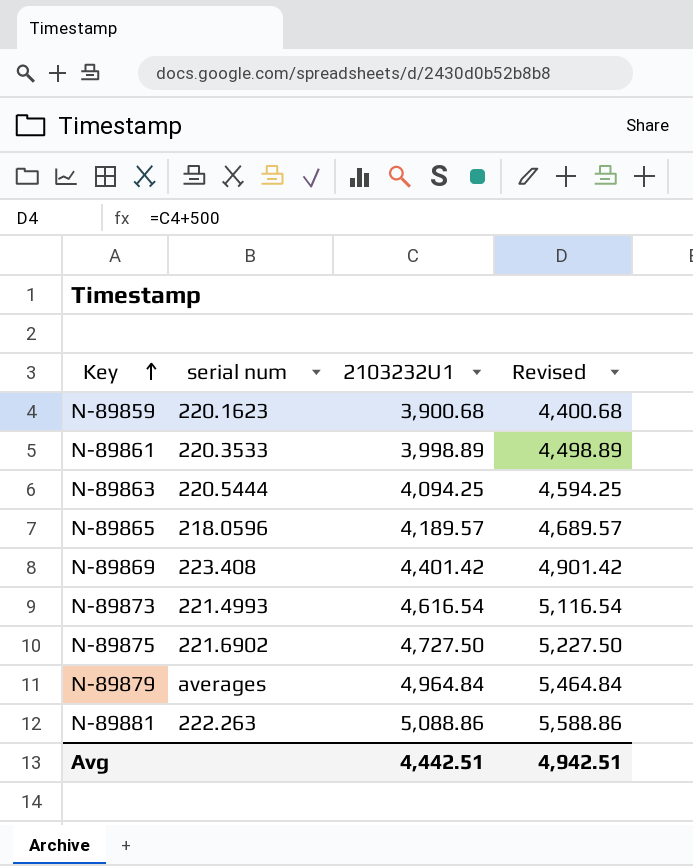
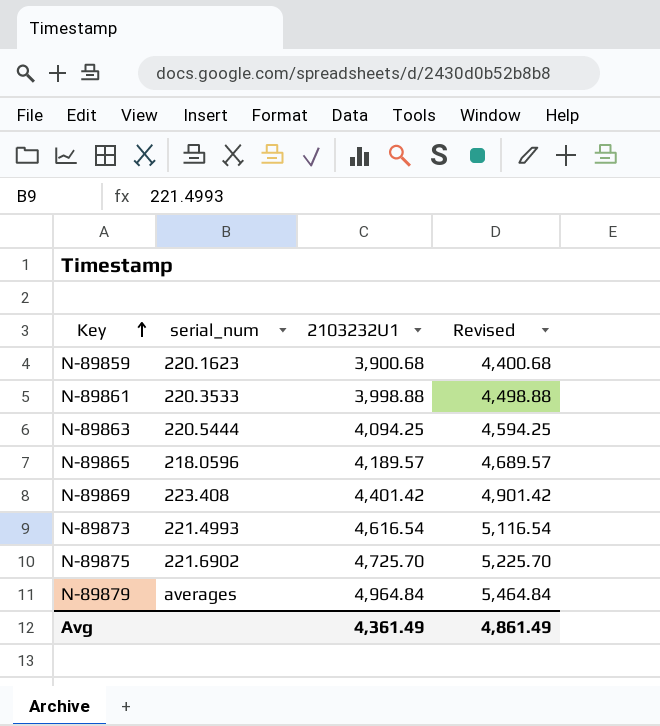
column name: serial num -> serial_num
row N-89881: 222.263 | 5,088.86 | 5,588.86 -> none
N-89861 | 2103232U1: 3,998.89 -> 3,998.88
N-89861 | Revised: 4,498.89 -> 4,498.88
N-89875 | 2103232U1: 4,727.50 -> 4,725.70
N-89875 | Revised: 5,227.50 -> 5,225.70
Avg | 2103232U1: 4,442.51 -> 4,361.49
Avg | Revised: 4,942.51 -> 4,861.49

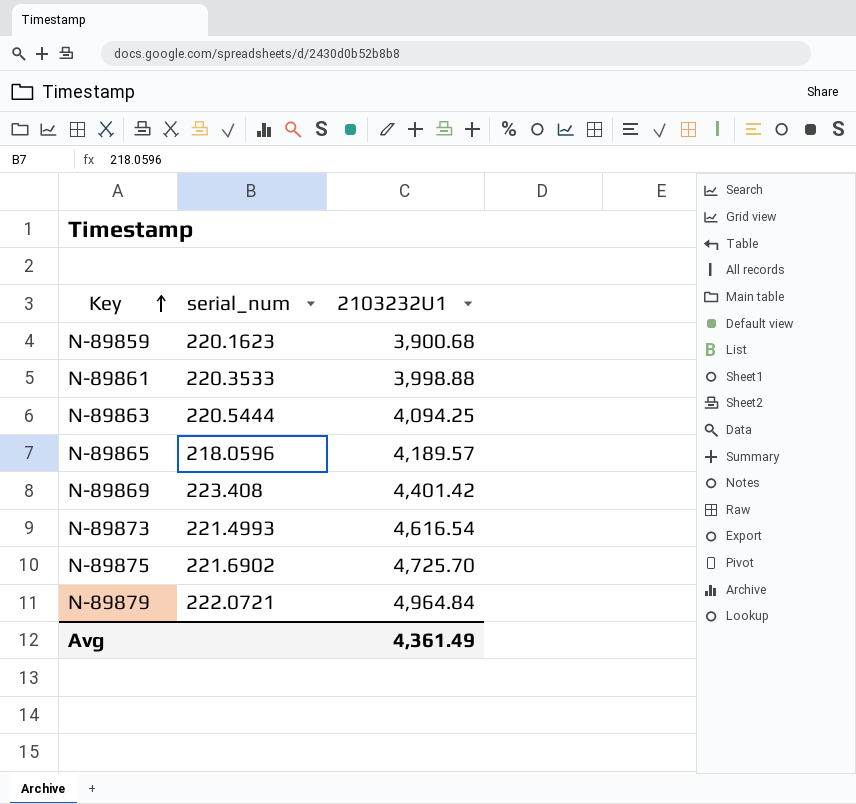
column Revised | formula: [2103232U1] + 500 -> none
N-89879 | serial_num: averages -> 222.0721

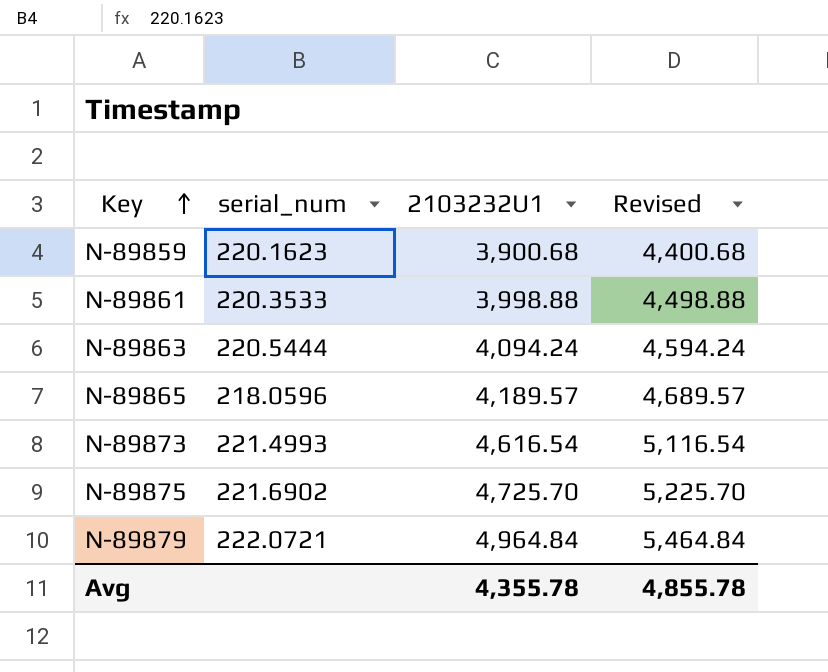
column Revised | formula: none -> [2103232U1] + 500
row N-89869: 223.408 | 4,401.42 -> none
N-89863 | 2103232U1: 4,094.25 -> 4,094.24
Avg | 2103232U1: 4,361.49 -> 4,355.78

